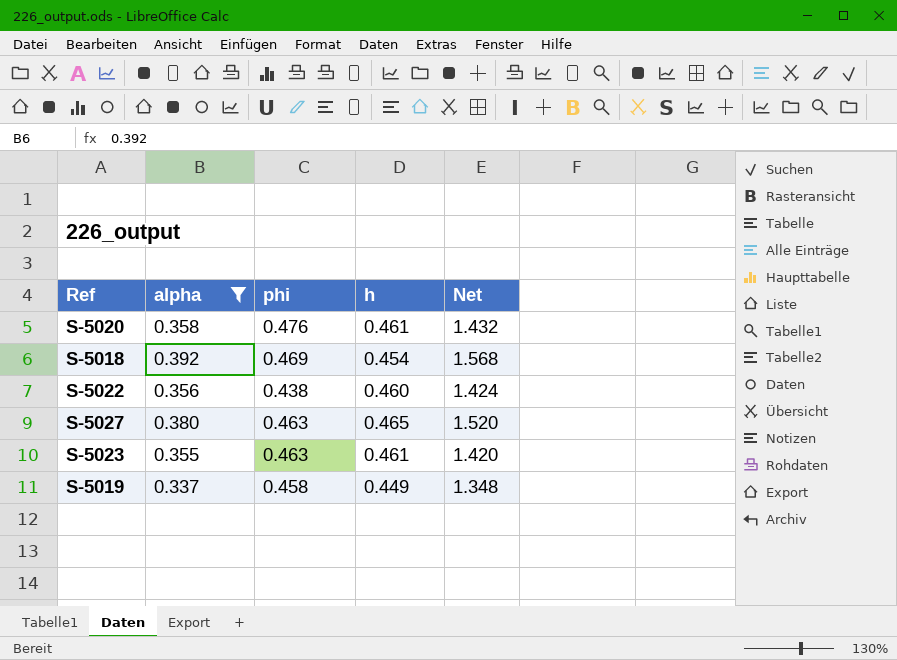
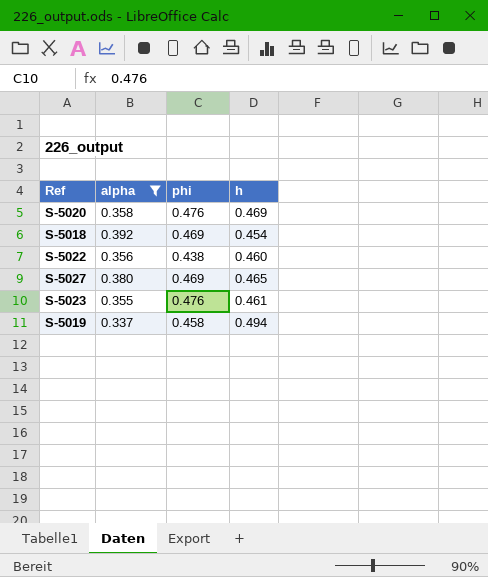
column Net | formula: [alpha] * 4 -> none
S-5020 | h: 0.461 -> 0.469
S-5027 | phi: 0.463 -> 0.469
S-5023 | phi: 0.463 -> 0.476
S-5019 | h: 0.449 -> 0.494

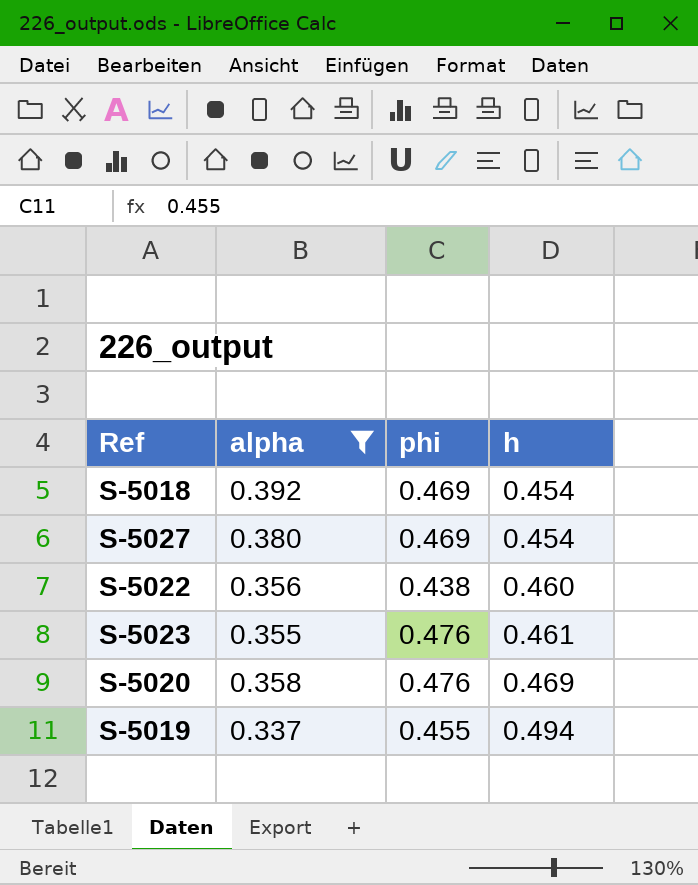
row order: none -> h ascending
S-5027 | h: 0.465 -> 0.454
S-5019 | phi: 0.458 -> 0.455

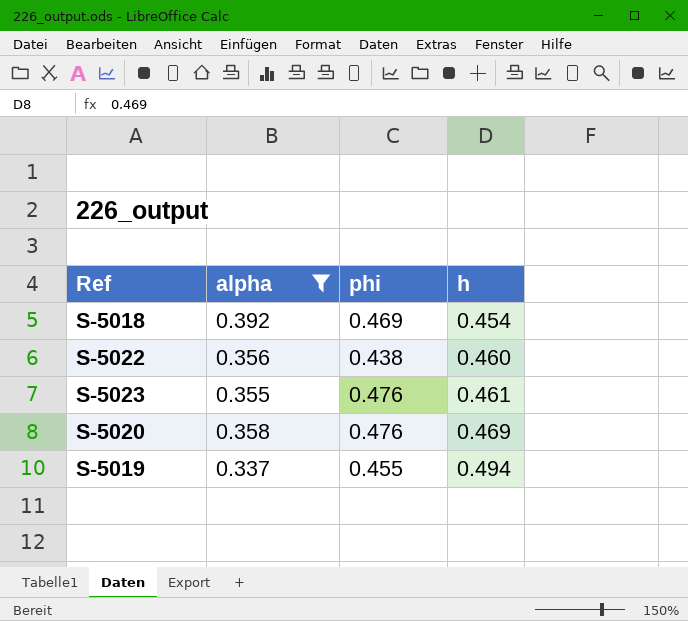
row S-5027: 0.380 | 0.469 | 0.454 -> none

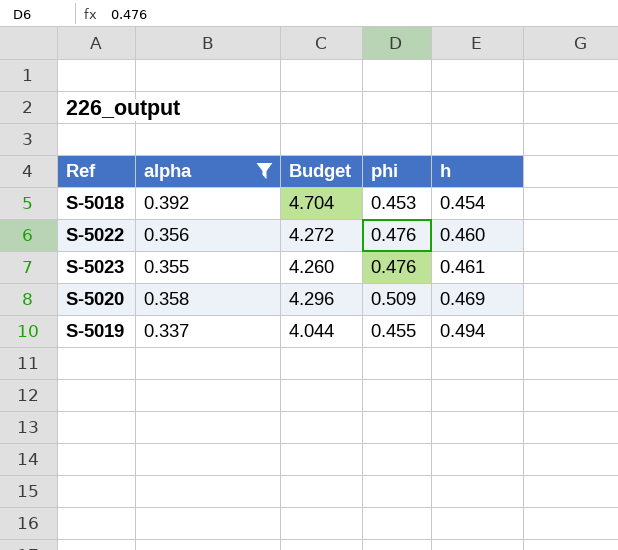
column Budget | formula: none -> [alpha] * 12
S-5018 | phi: 0.469 -> 0.453
S-5022 | phi: 0.438 -> 0.476
S-5020 | phi: 0.476 -> 0.509

